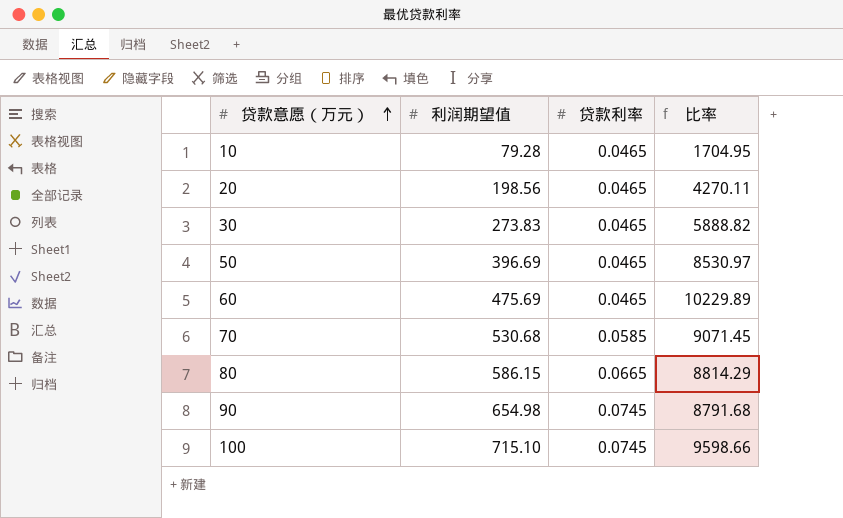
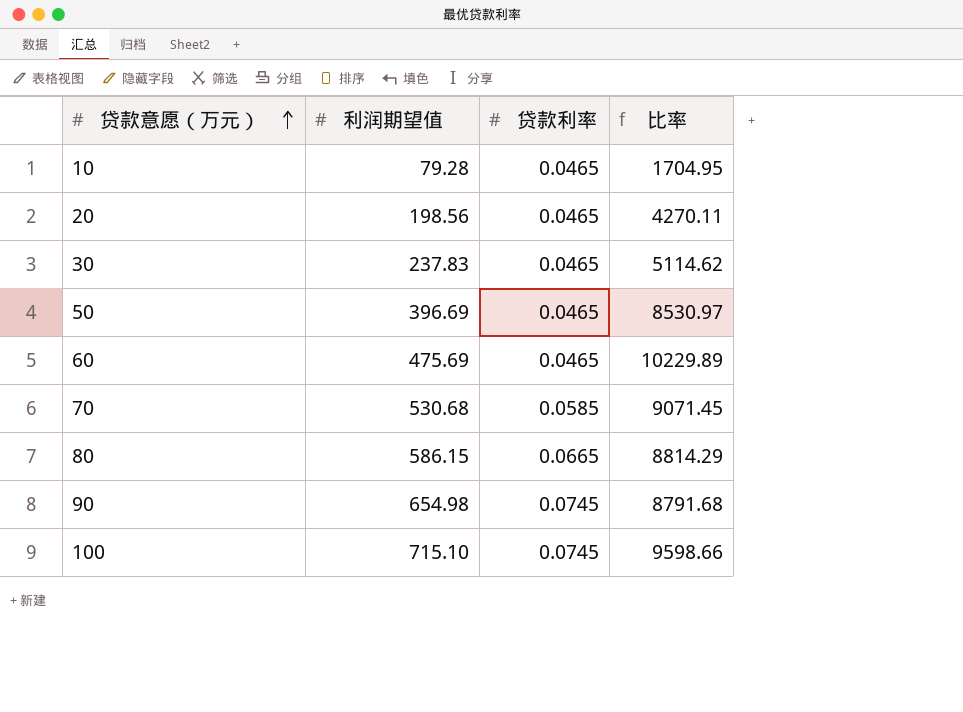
30 | 利润期望值: 273.83 -> 237.83
30 | 比率: 5888.82 -> 5114.62

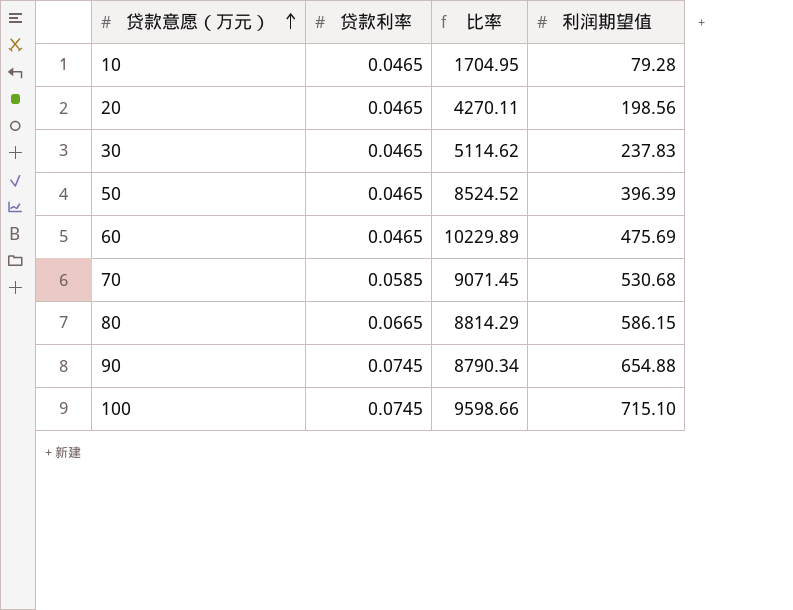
column 利润期望值 | position: 2 -> 4
50 | 比率: 8530.97 -> 8524.52
50 | 利润期望值: 396.69 -> 396.39
90 | 比率: 8791.68 -> 8790.34
90 | 利润期望值: 654.98 -> 654.88

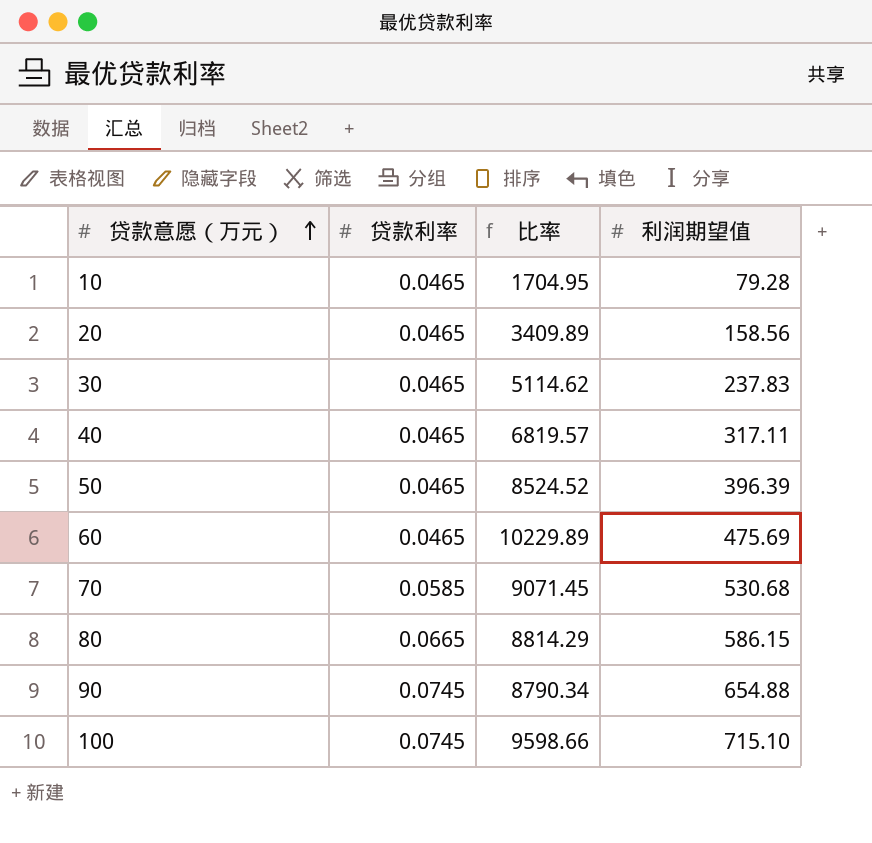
20 | 比率: 4270.11 -> 3409.89
20 | 利润期望值: 198.56 -> 158.56
row 40: none -> 0.0465 | 6819.57 | 317.11

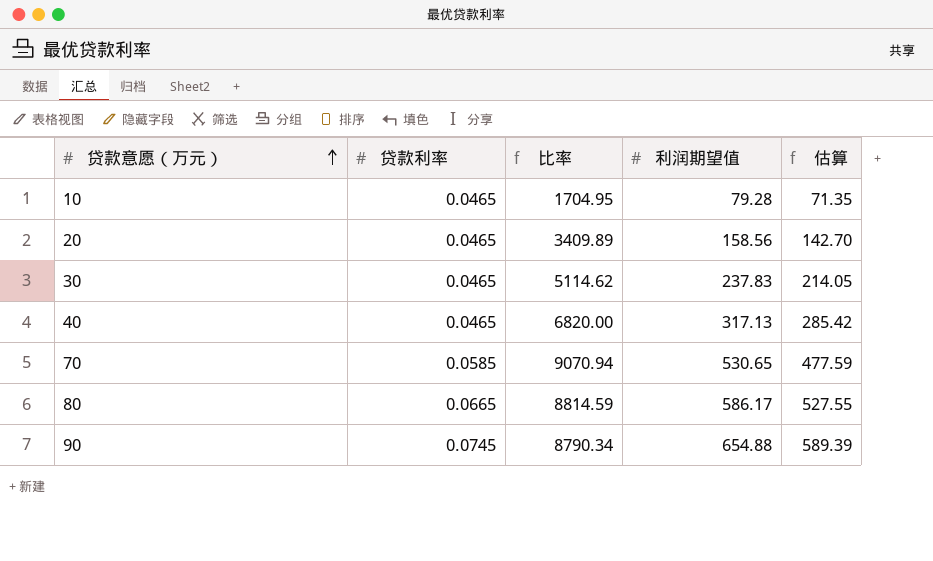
column 估算 | formula: none -> [利润期望值] * 0.9
row 50: 0.0465 | 8524.52 | 396.39 -> none
row 60: 0.0465 | 10229.89 | 475.69 -> none
row 100: 0.0745 | 9598.66 | 715.10 -> none
40 | 比率: 6819.57 -> 6820.00
40 | 利润期望值: 317.11 -> 317.13
70 | 比率: 9071.45 -> 9070.94
70 | 利润期望值: 530.68 -> 530.65
80 | 比率: 8814.29 -> 8814.59
80 | 利润期望值: 586.15 -> 586.17

